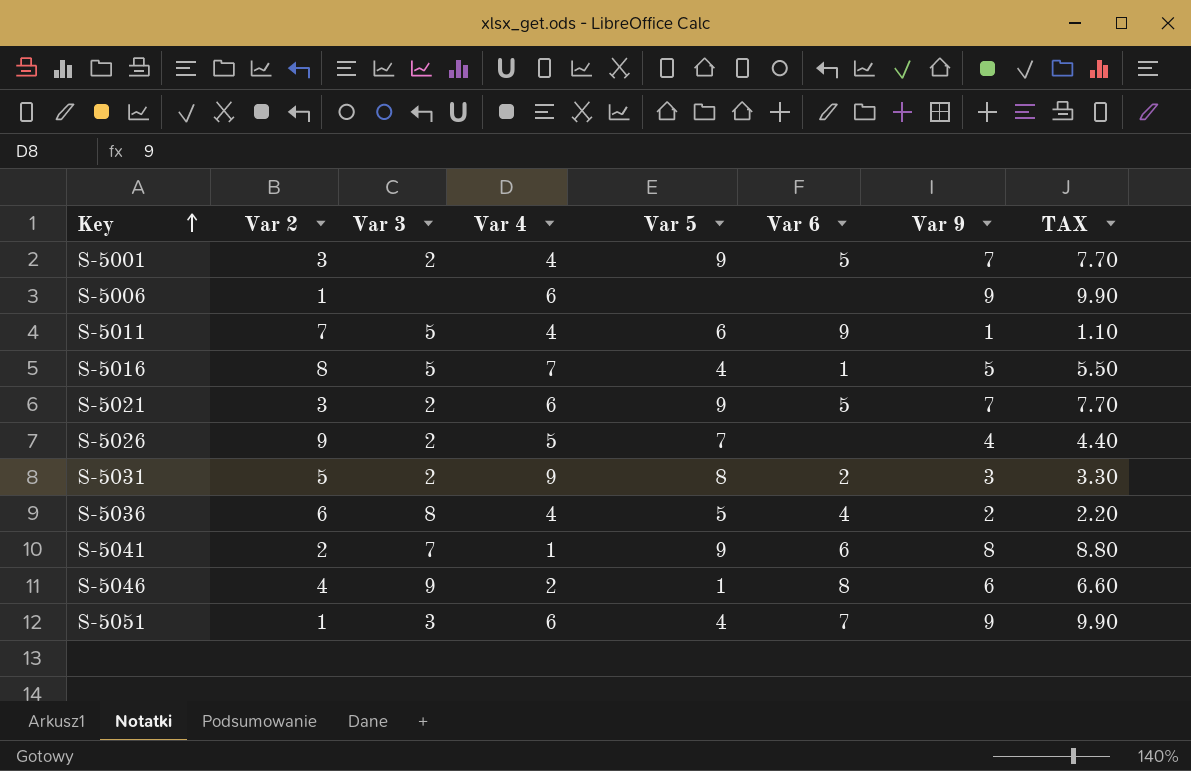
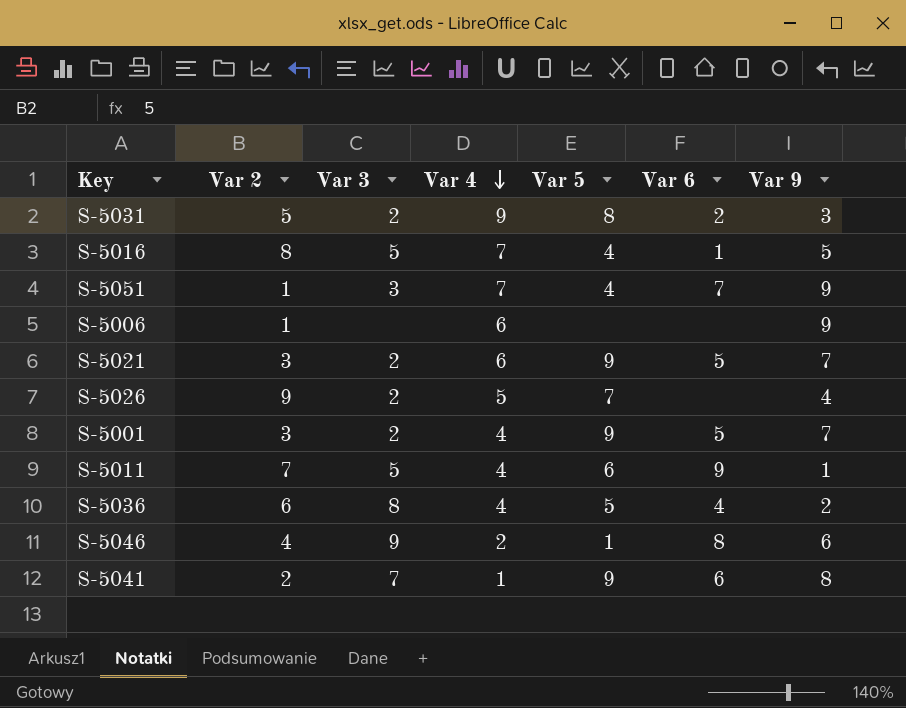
row order: Key ascending -> Var 4 descending
column TAX | formula: [Var 9] * 1.1 -> none
S-5051 | Var 4: 6 -> 7

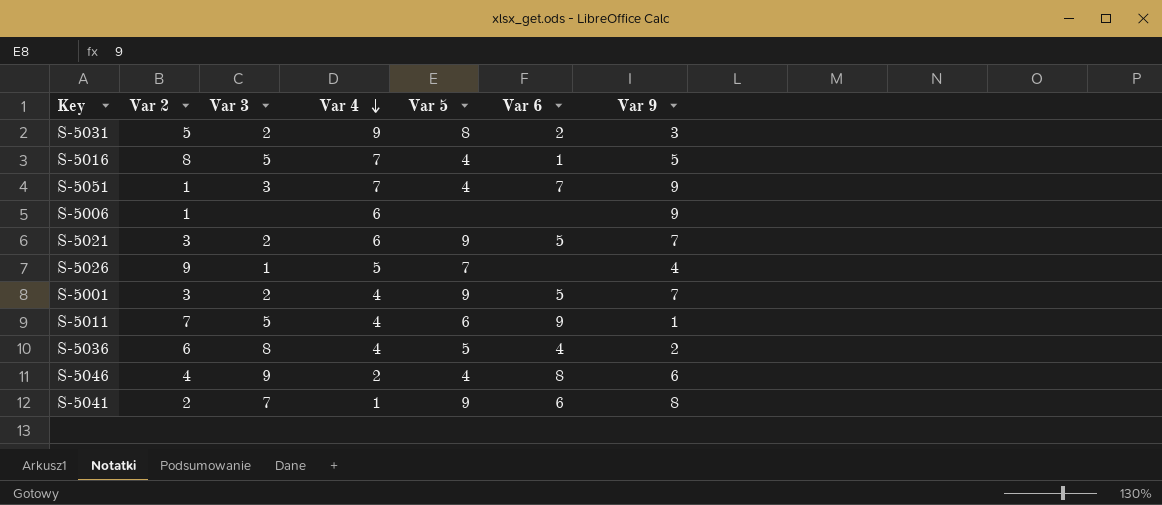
S-5026 | Var 3: 2 -> 1
S-5046 | Var 5: 1 -> 4

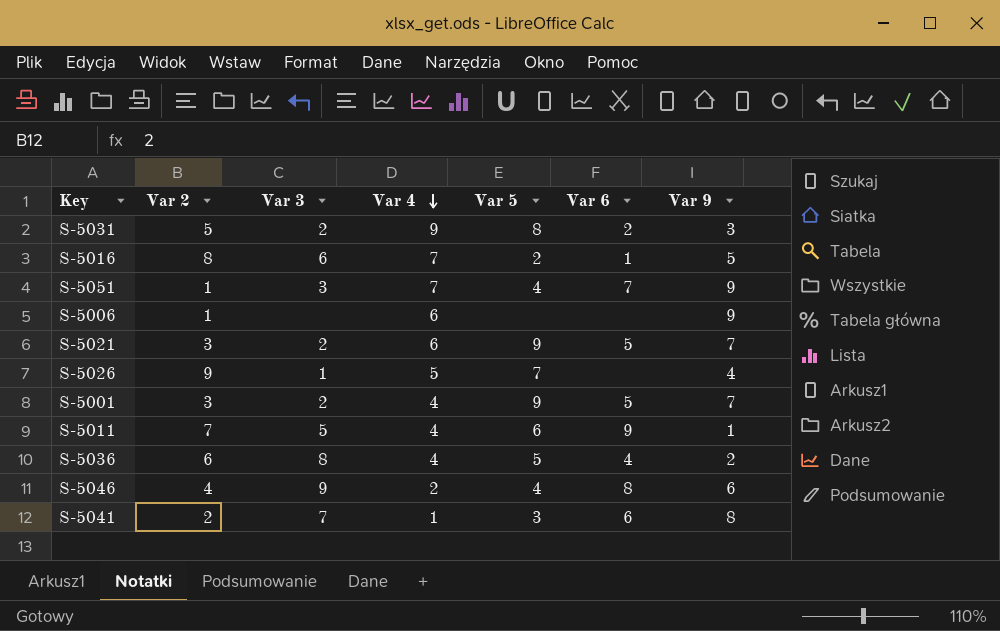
S-5016 | Var 3: 5 -> 6
S-5016 | Var 5: 4 -> 2
S-5041 | Var 5: 9 -> 3

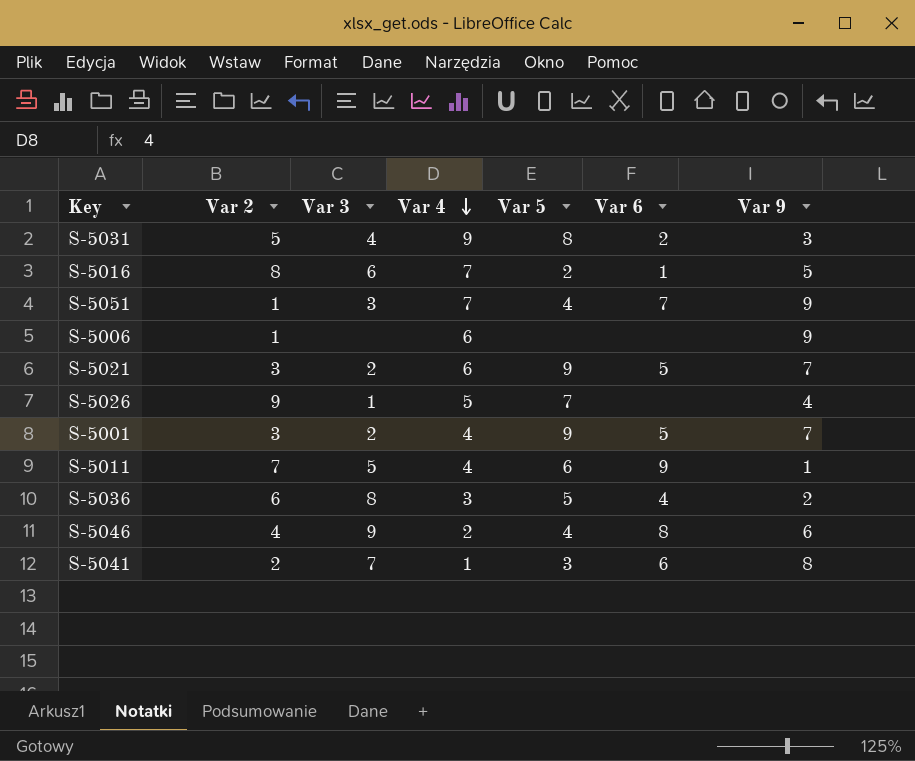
S-5031 | Var 3: 2 -> 4
S-5036 | Var 4: 4 -> 3

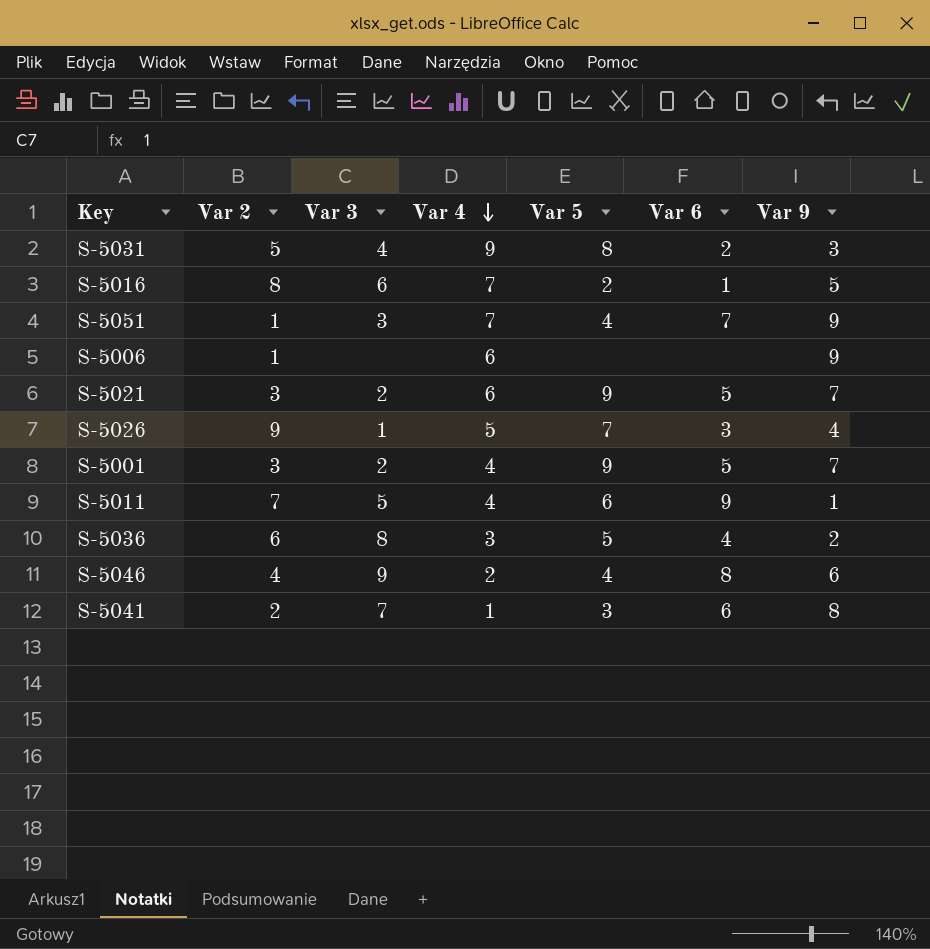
S-5026 | Var 6: none -> 3

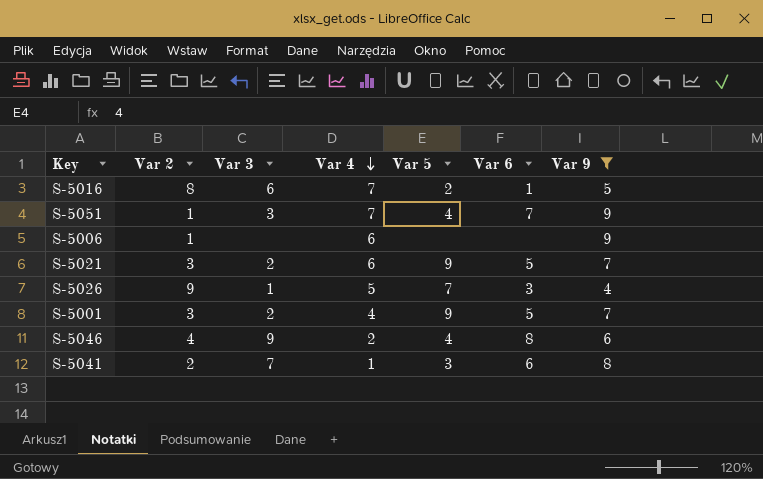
filter: none -> Var 9 >= 4

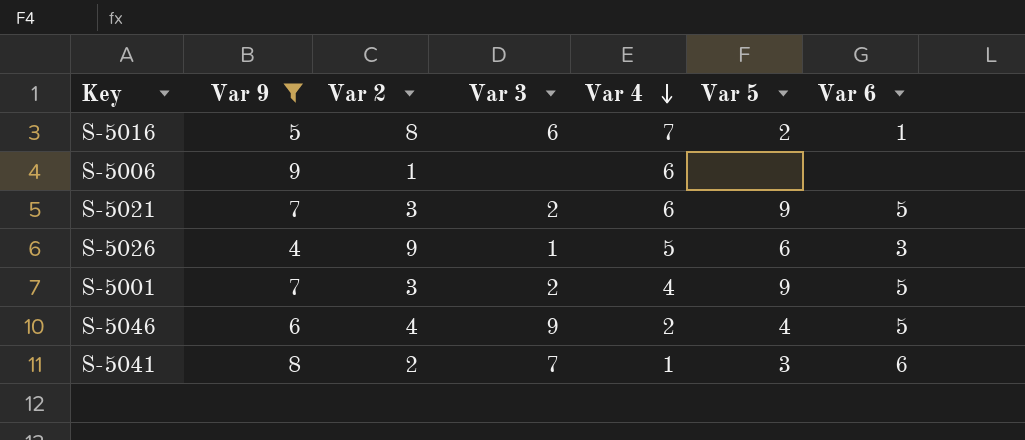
column Var 9 | position: 7 -> 2
row S-5051: 1 | 3 | 7 | 4 | 7 | 9 -> none
S-5026 | Var 5: 7 -> 6
S-5046 | Var 6: 8 -> 5

